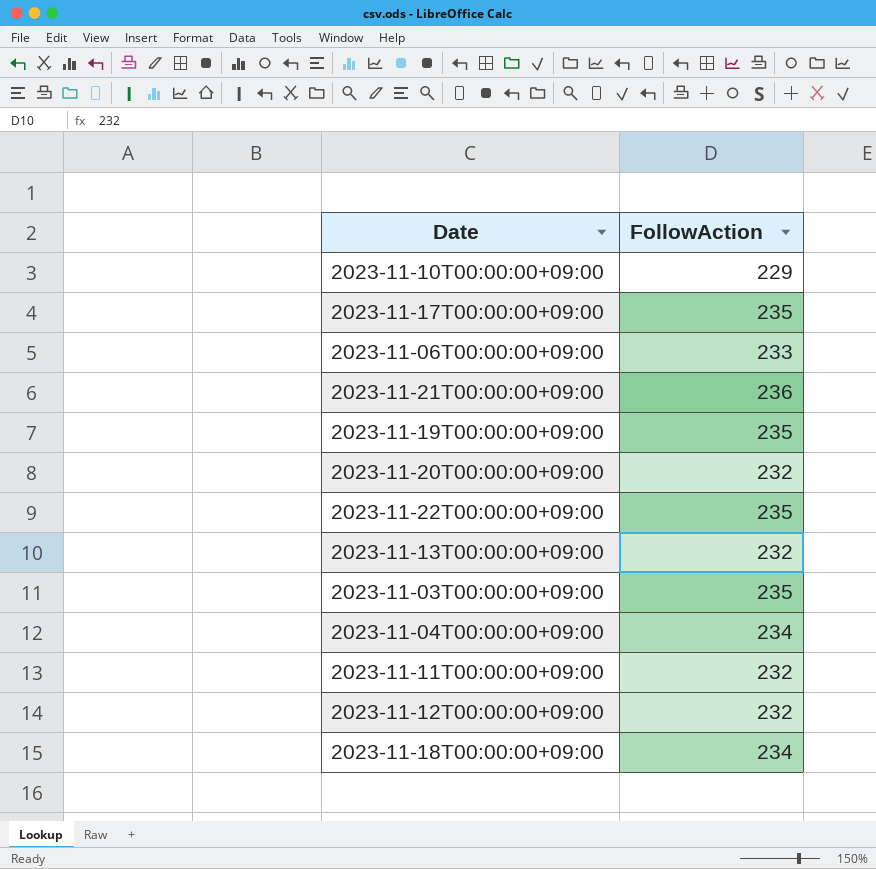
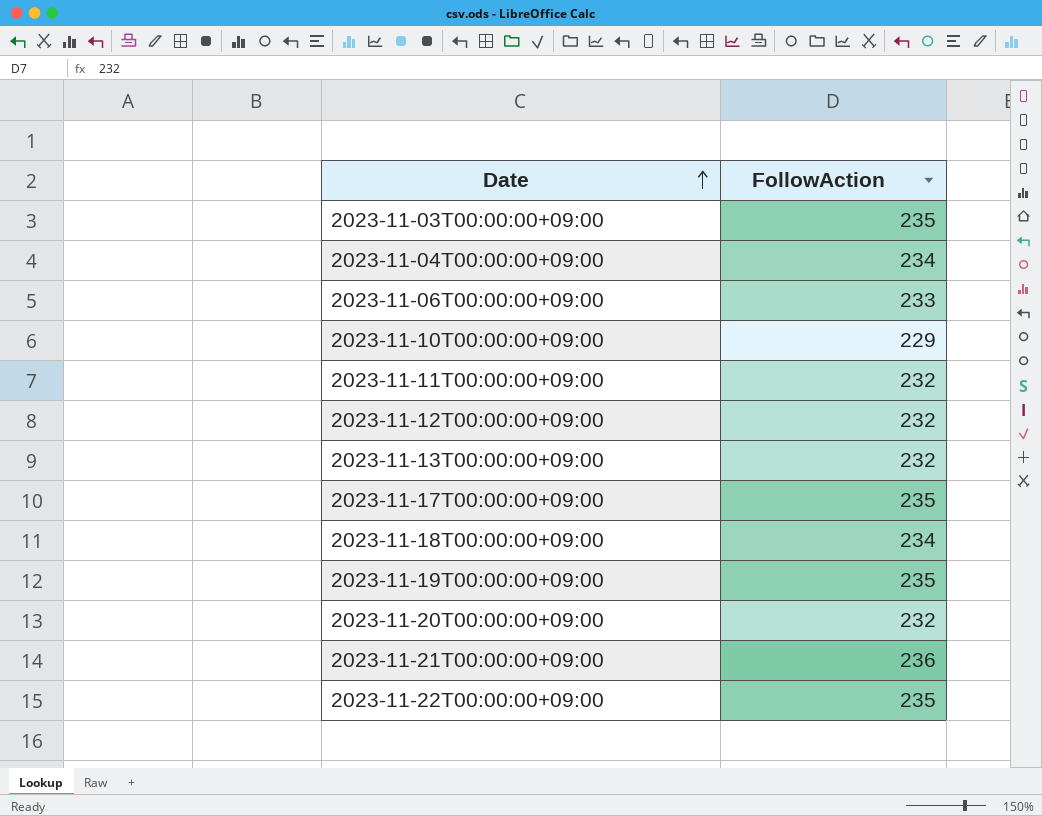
row order: none -> Date ascending

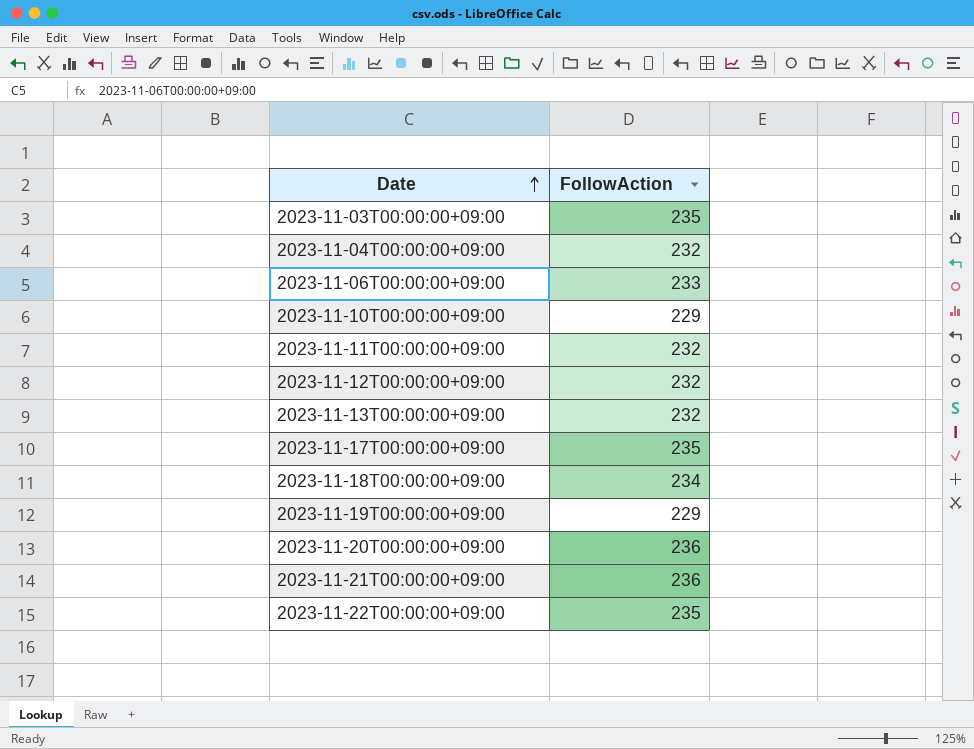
2023-11-04T00:00:00+09:00 | FollowAction: 234 -> 232
2023-11-19T00:00:00+09:00 | FollowAction: 235 -> 229
2023-11-20T00:00:00+09:00 | FollowAction: 232 -> 236

